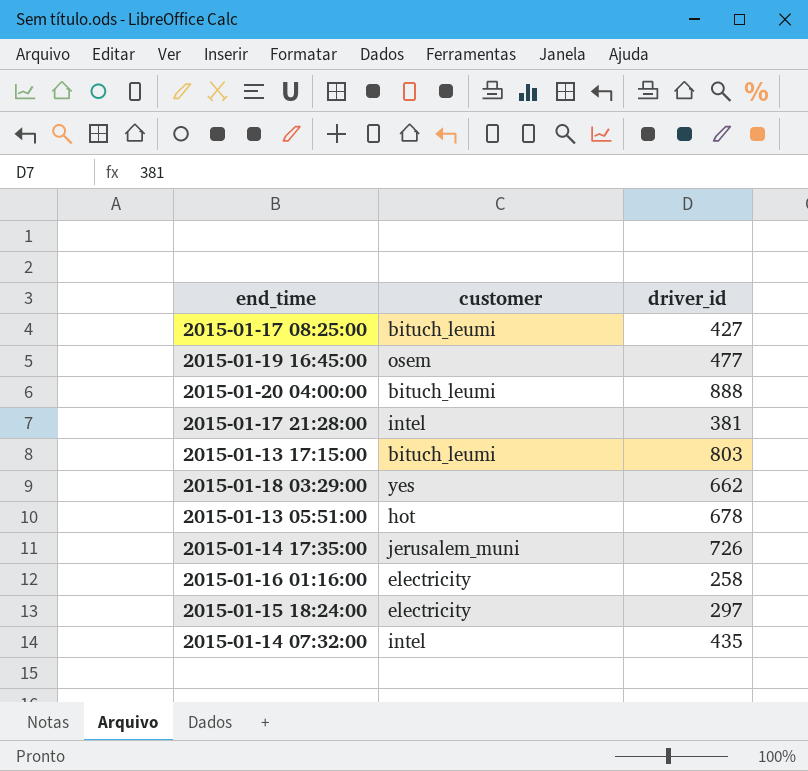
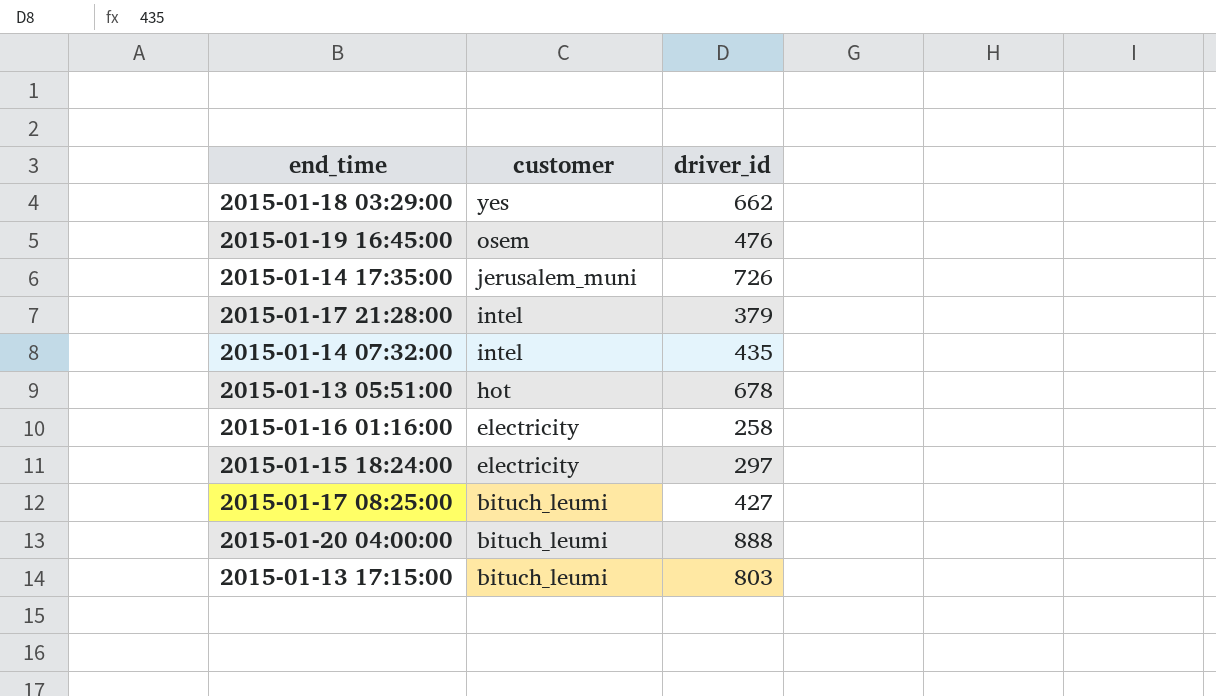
row order: none -> customer descending
2015-01-19 16:45:00 | driver_id: 477 -> 476
2015-01-17 21:28:00 | driver_id: 381 -> 379

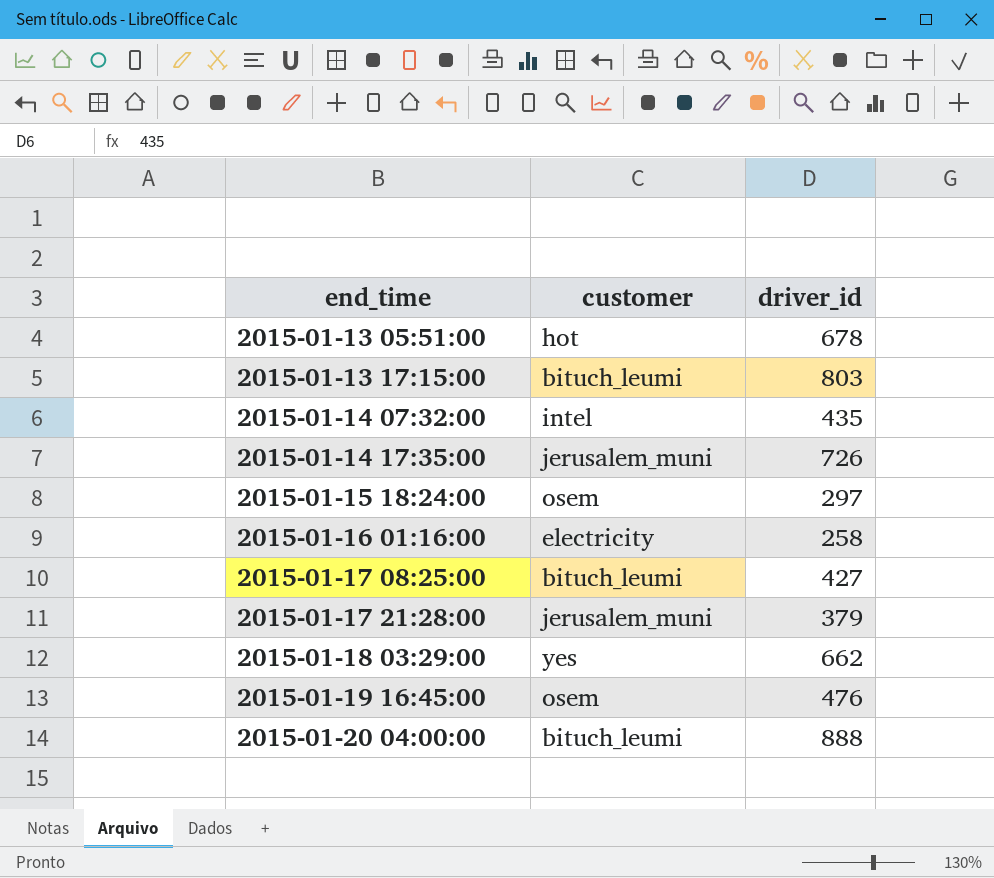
row order: customer descending -> end_time ascending
2015-01-15 18:24:00 | customer: electricity -> osem
2015-01-17 21:28:00 | customer: intel -> jerusalem_muni

